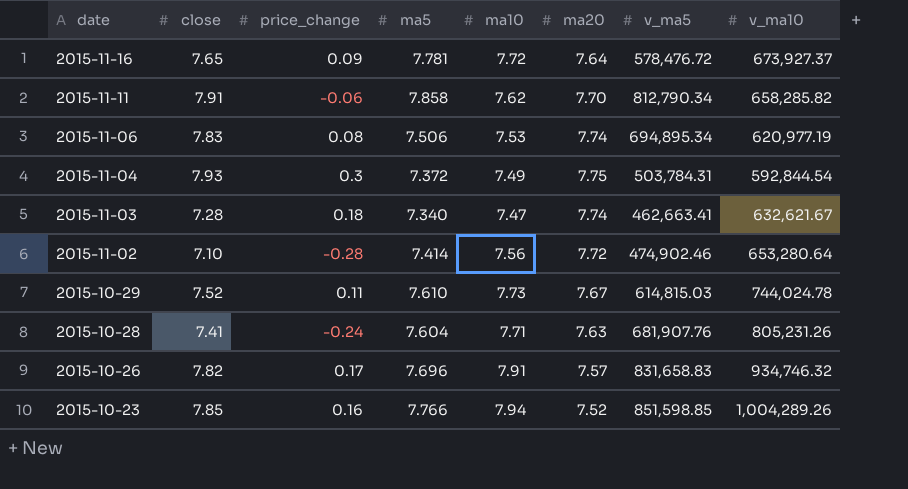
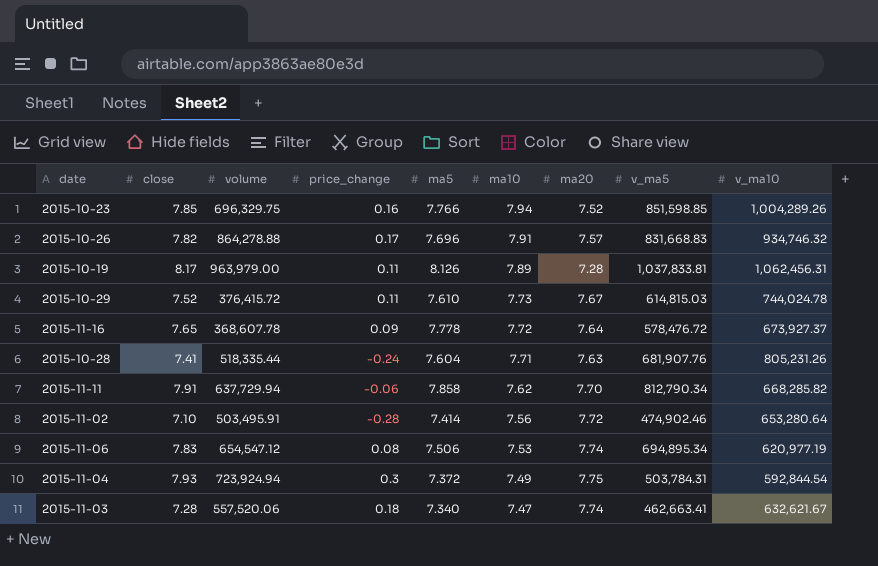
row order: date descending -> ma10 descending
column volume | position: none -> 3
2015-10-26 | v_ma5: 831,658.83 -> 831,668.83
row 2015-10-19: none -> 8.17 | 963,979.00 | 0.11 | 8.126 | 7.89 | 7.28 | 1,037,833.81 | 1,062,456.31
2015-11-16 | ma5: 7.781 -> 7.778
2015-11-11 | v_ma10: 658,285.82 -> 668,285.82

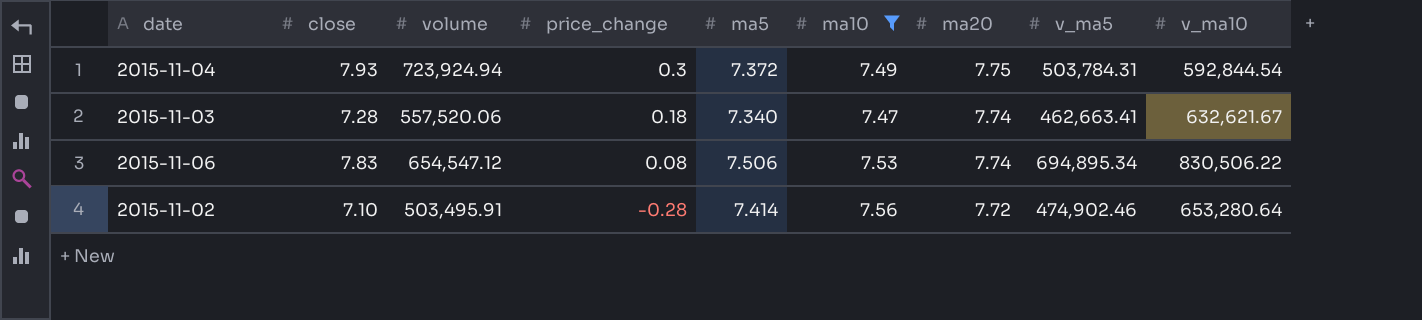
filter: none -> ma10 <= 7.56
row order: ma10 descending -> price_change descending
2015-11-06 | v_ma10: 620,977.19 -> 830,506.22

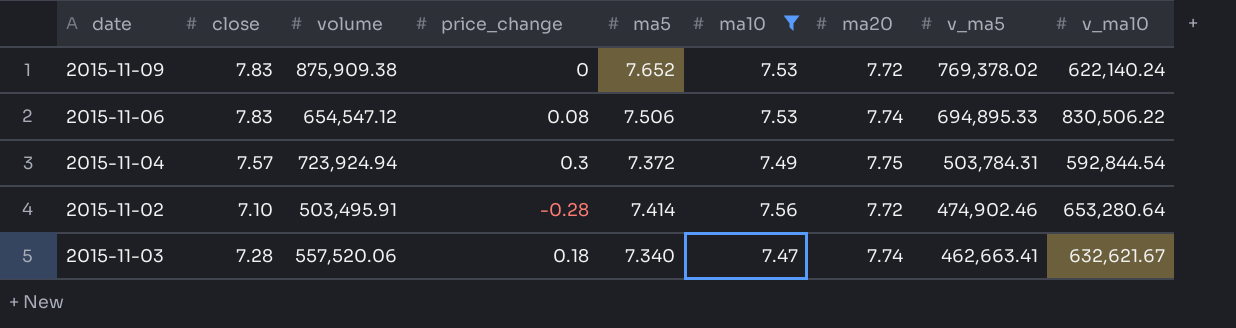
row order: price_change descending -> v_ma5 descending
row 2015-11-09: none -> 7.83 | 875,909.38 | 0 | 7.652 | 7.53 | 7.72 | 769,378.02 | 622,140.24
2015-11-06 | v_ma5: 694,895.34 -> 694,895.33
2015-11-04 | close: 7.93 -> 7.57

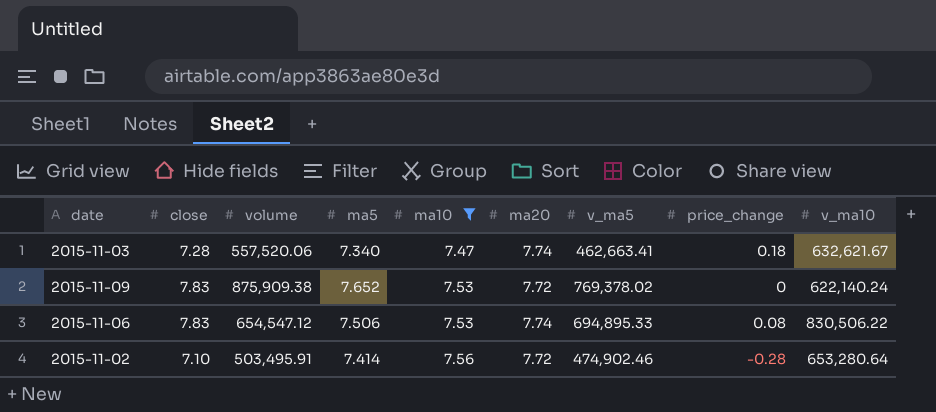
row order: v_ma5 descending -> ma10 ascending
column price_change | position: 4 -> 8
row 2015-11-04: 7.57 | 723,924.94 | 0.3 | 7.372 | 7.49 | 7.75 | 503,784.31 | 592,844.54 -> none

